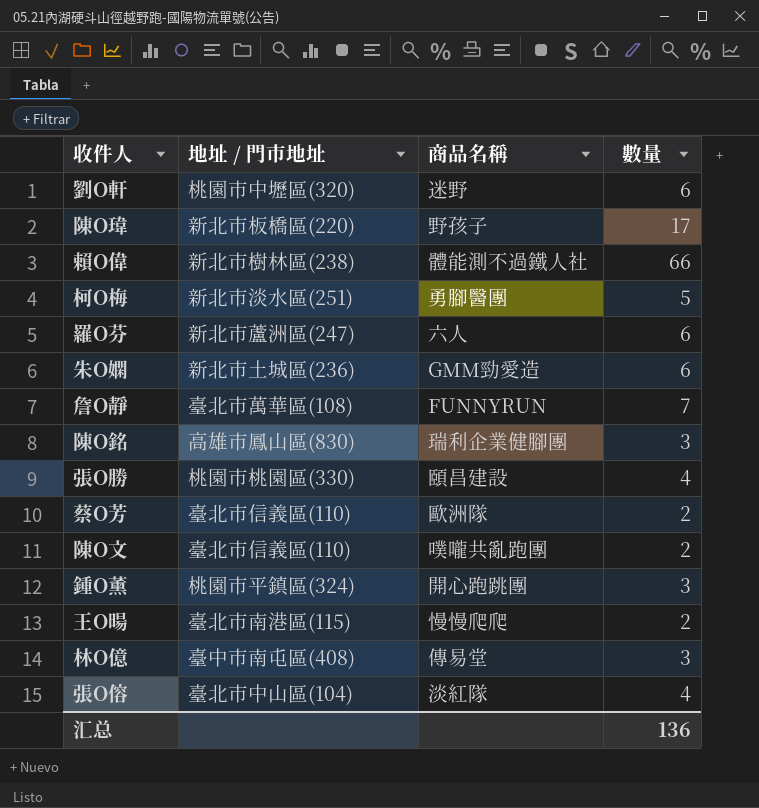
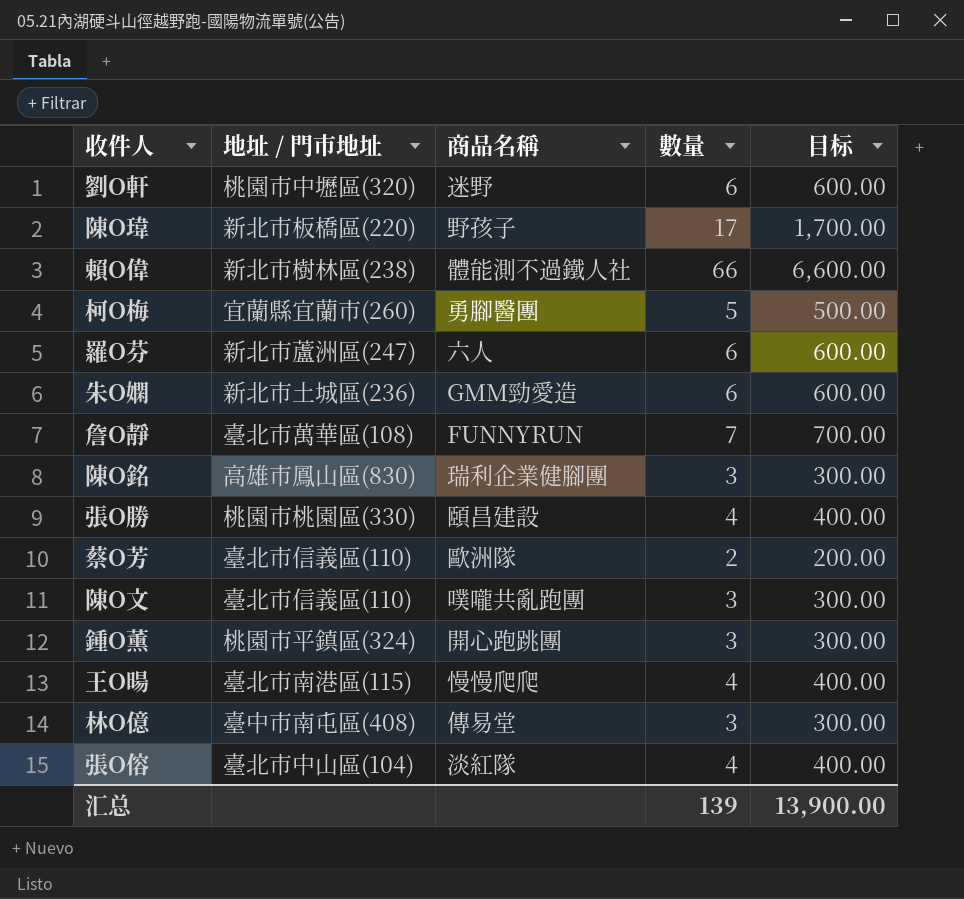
column 目标 | formula: none -> [數量] * 100
柯O梅 | 地址 / 門市地址: 新北市淡水區(251) -> 宜蘭縣宜蘭市(260)
陳O文 | 數量: 2 -> 3
王O暘 | 數量: 2 -> 4
汇总 | 數量: 136 -> 139

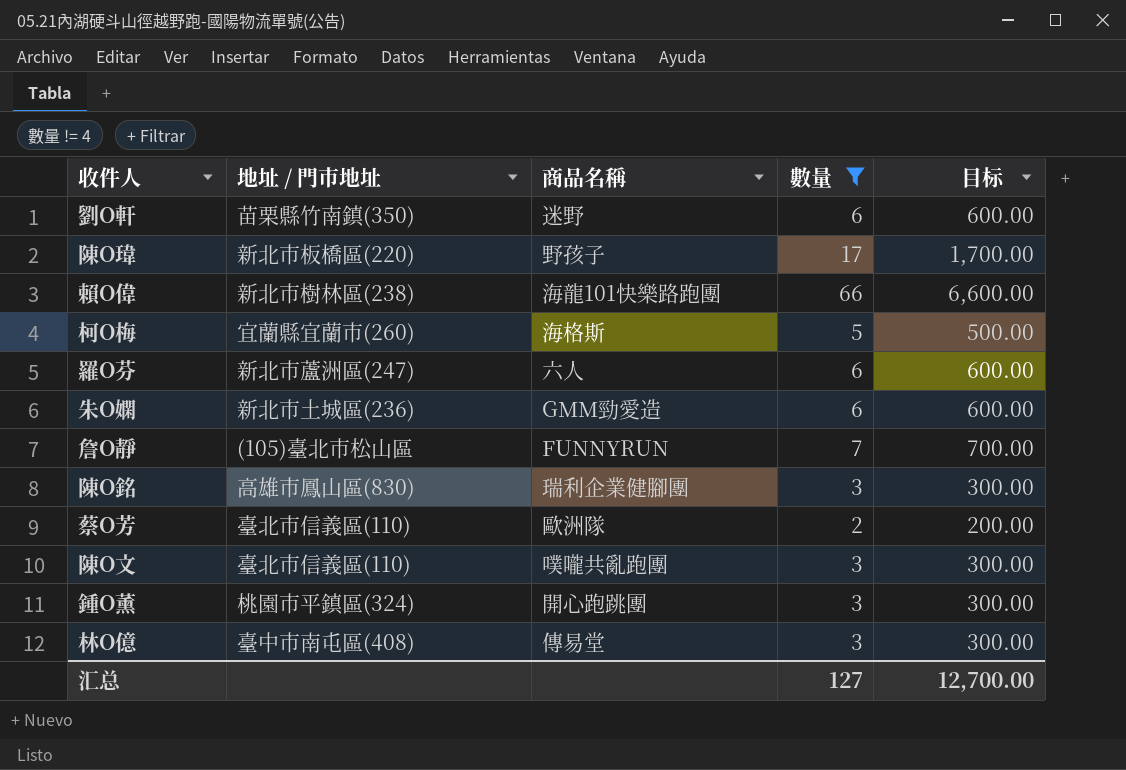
filter: none -> 數量 != 4
劉O軒 | 地址 / 門市地址: 桃園市中壢區(320) -> 苗栗縣竹南鎮(350)
賴O偉 | 商品名稱: 體能測不過鐵人社 -> 海龍101快樂路跑團
柯O梅 | 商品名稱: 勇腳醫團 -> 海格斯
詹O靜 | 地址 / 門市地址: 臺北市萬華區(108) -> (105)臺北市松山區
汇总 | 數量: 139 -> 127
汇总 | 目标: 13,900.00 -> 12,700.00

